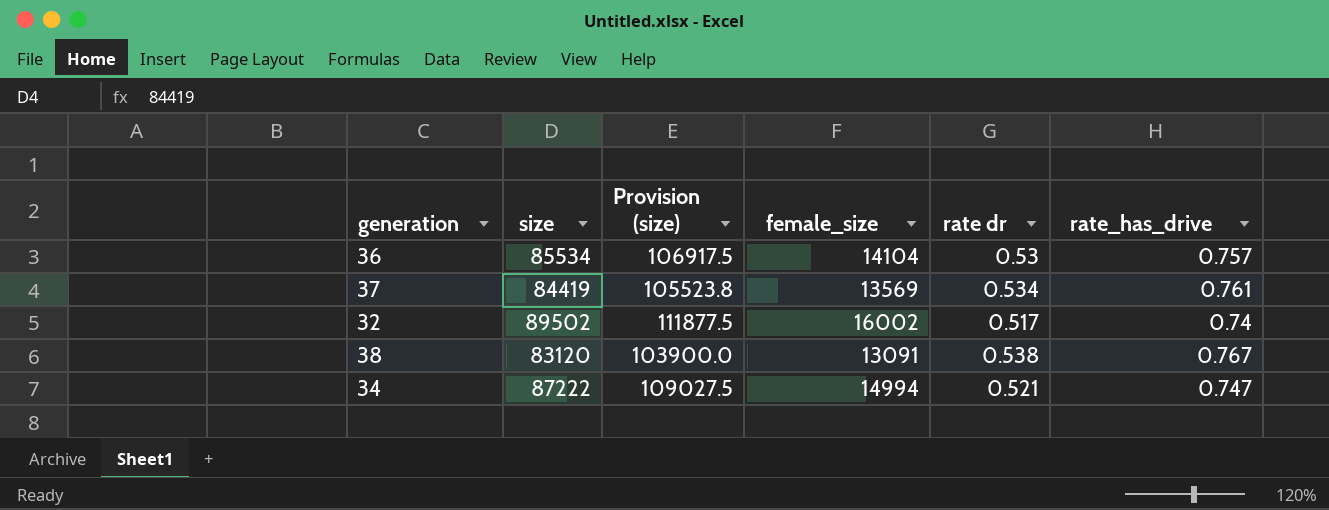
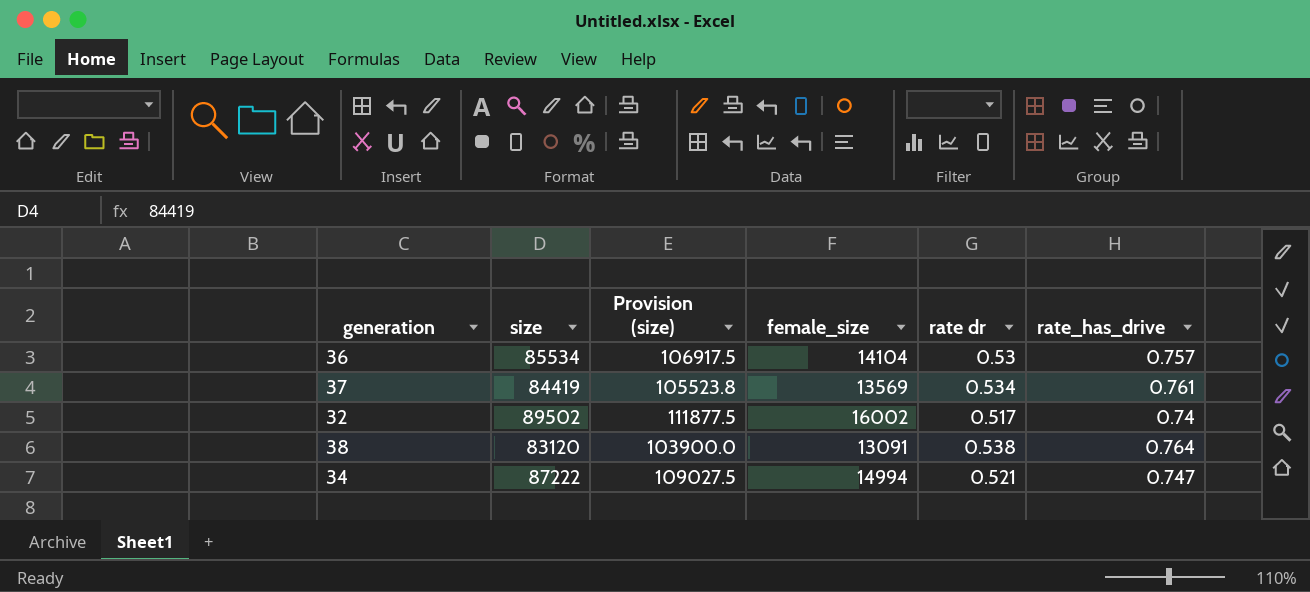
38 | rate_has_drive: 0.767 -> 0.764

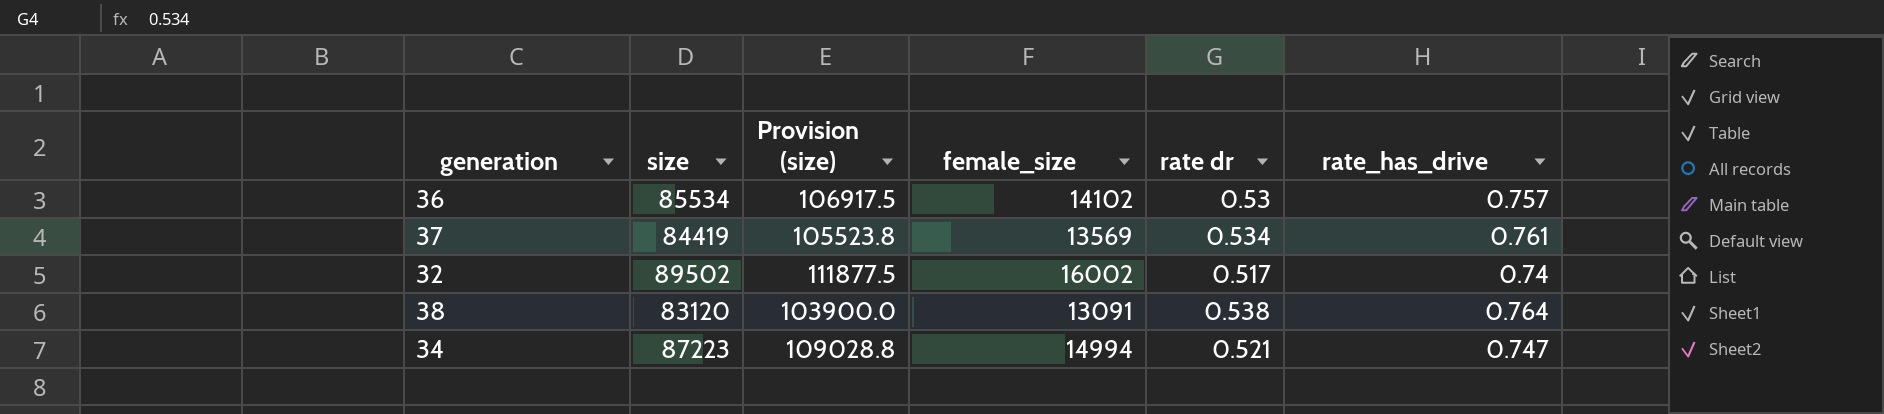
36 | female_size: 14104 -> 14102
34 | size: 87222 -> 87223
34 | Provision (size): 109027.5 -> 109028.8

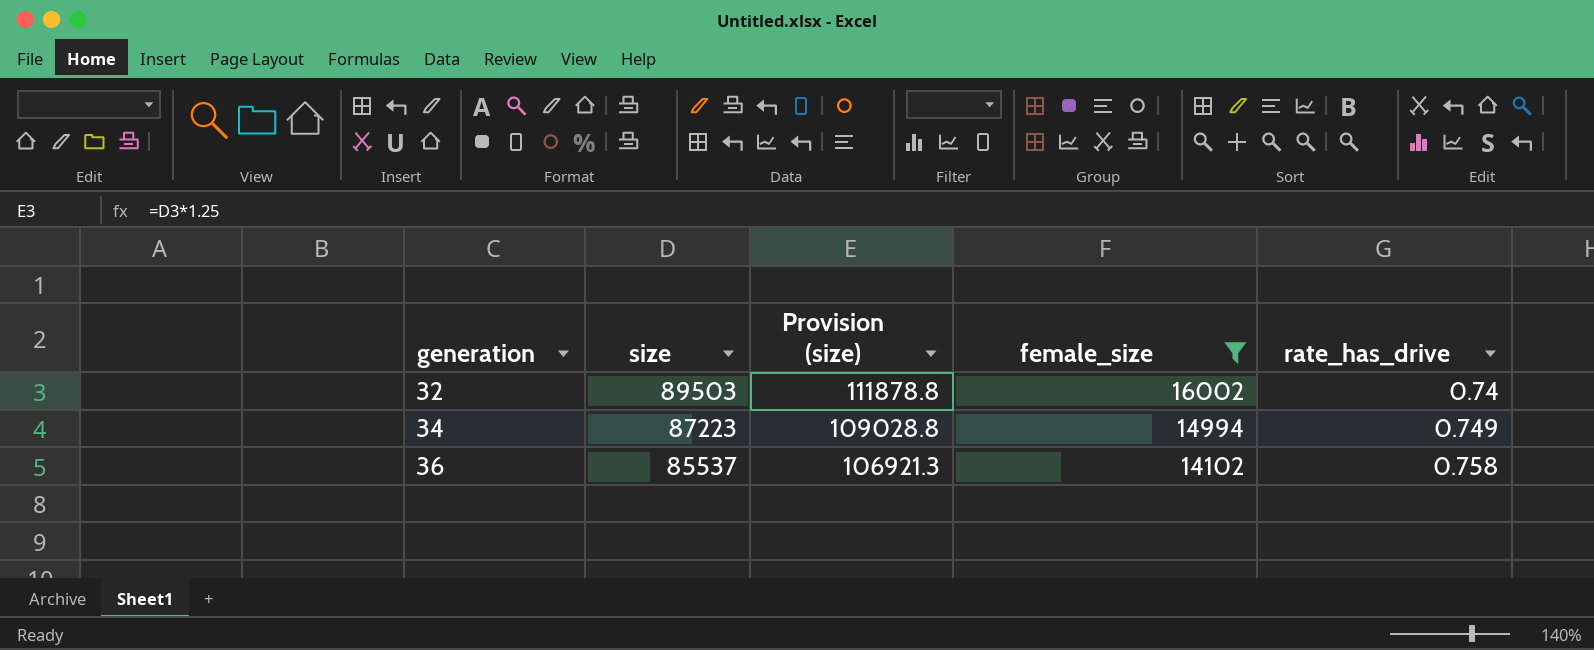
filter: none -> female_size >= 14102
row order: none -> generation ascending
column rate dr | position: 5 -> none
32 | size: 89502 -> 89503
32 | Provision (size): 111877.5 -> 111878.8
34 | rate_has_drive: 0.747 -> 0.749
36 | size: 85534 -> 85537
36 | Provision (size): 106917.5 -> 106921.3
36 | rate_has_drive: 0.757 -> 0.758

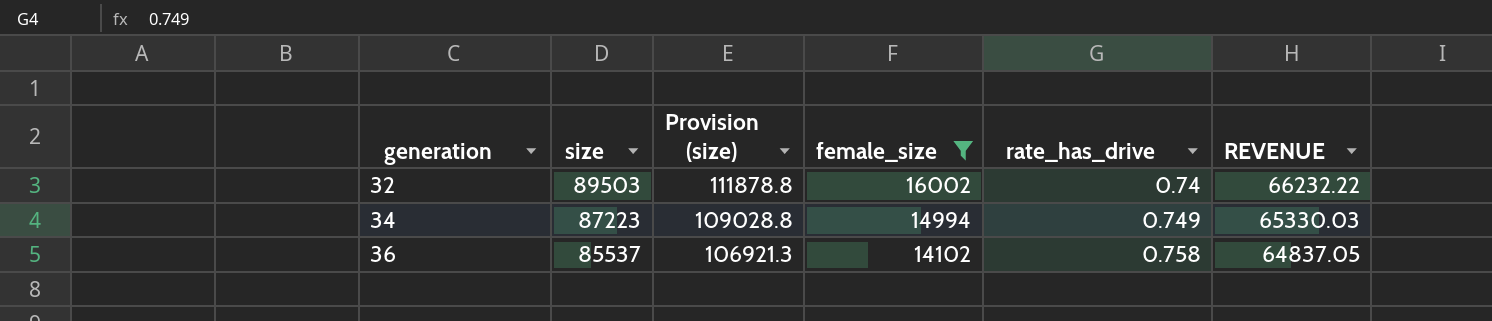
column REVENUE | formula: none -> [size] * [rate_has_drive]

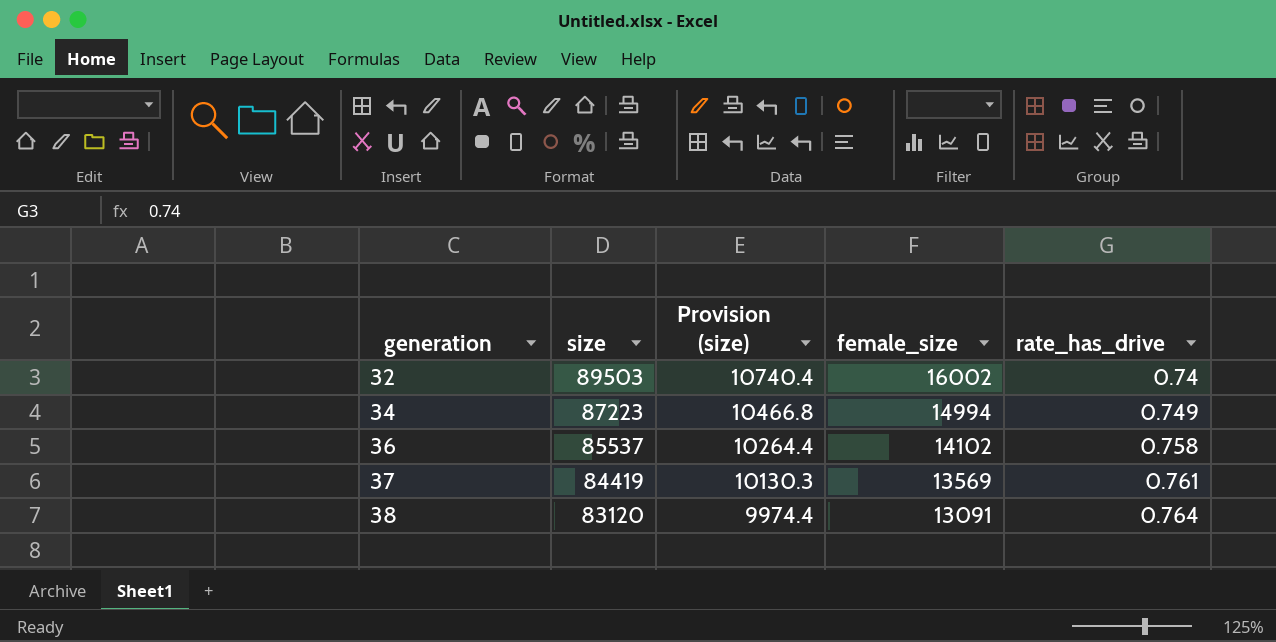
filter: female_size >= 14102 -> none
column REVENUE | formula: [size] * [rate_has_drive] -> none
column Provision (size) | formula: [size] * 1.25 -> [size] * 0.12

